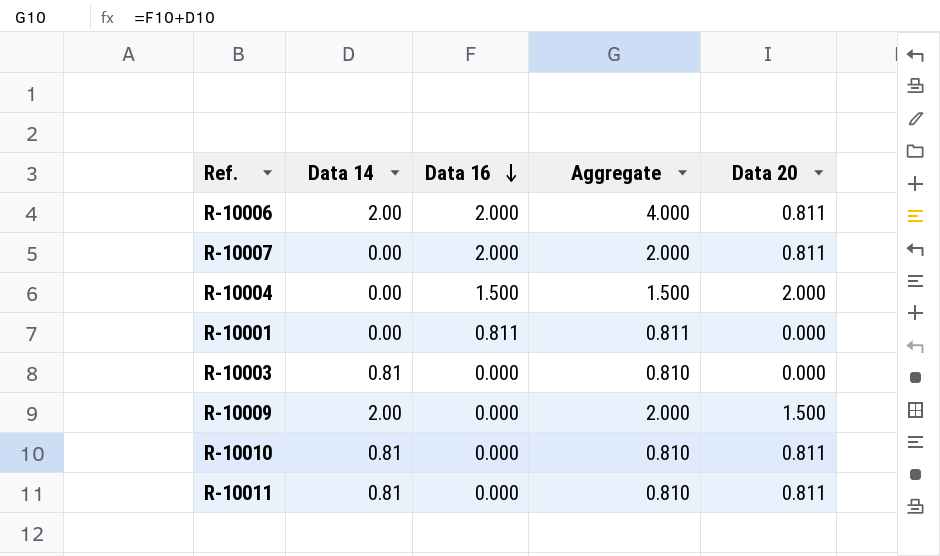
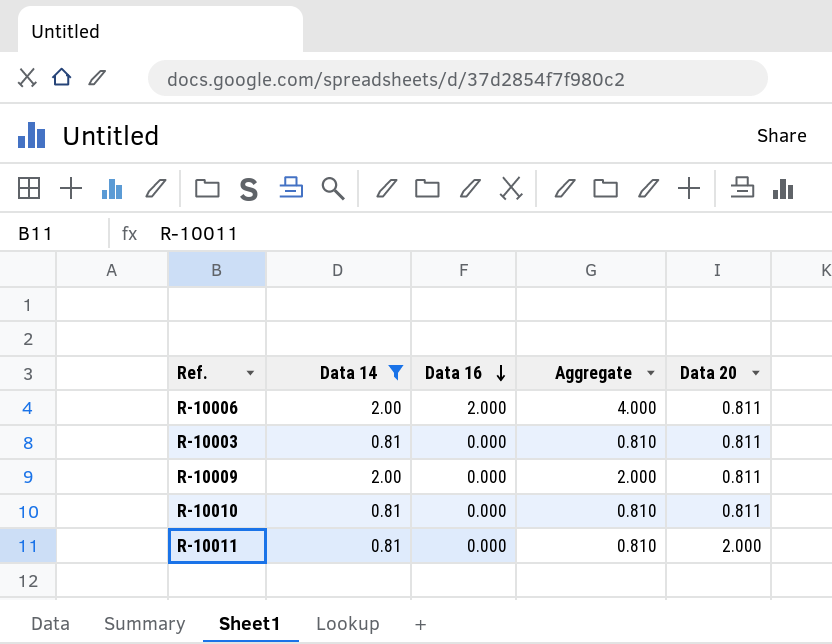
filter: none -> Data 14 != 0.00
R-10003 | Data 20: 0.000 -> 0.811
R-10009 | Data 20: 1.500 -> 0.811
R-10011 | Data 20: 0.811 -> 2.000

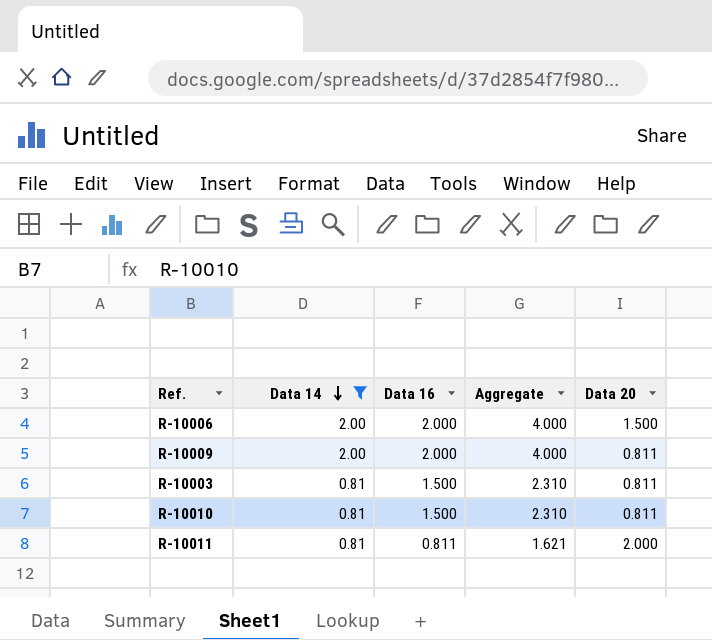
row order: Data 16 descending -> Data 14 descending
R-10006 | Data 20: 0.811 -> 1.500
R-10009 | Data 16: 0.000 -> 2.000
R-10009 | Aggregate: 2.000 -> 4.000
R-10003 | Data 16: 0.000 -> 1.500
R-10003 | Aggregate: 0.810 -> 2.310
R-10010 | Data 16: 0.000 -> 1.500
R-10010 | Aggregate: 0.810 -> 2.310
R-10011 | Data 16: 0.000 -> 0.811
R-10011 | Aggregate: 0.810 -> 1.621

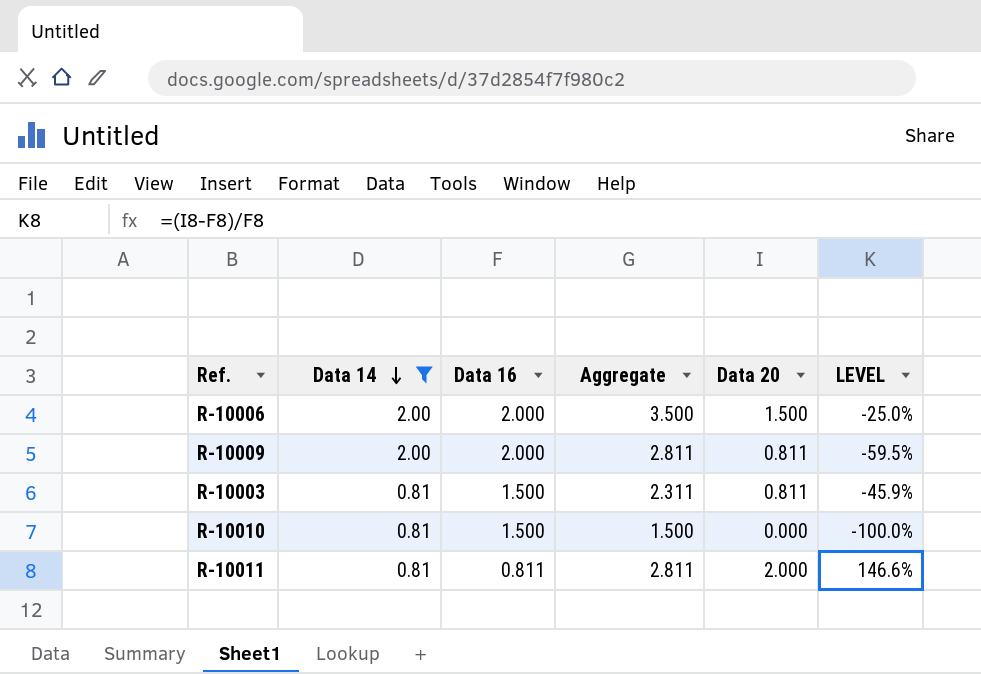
column Aggregate | formula: [Data 14] + [Data 16] -> [Data 16] + [Data 20]
column LEVEL | formula: none -> ([Data 20] - [Data 16]) / [Data 16]
R-10010 | Data 20: 0.811 -> 0.000

